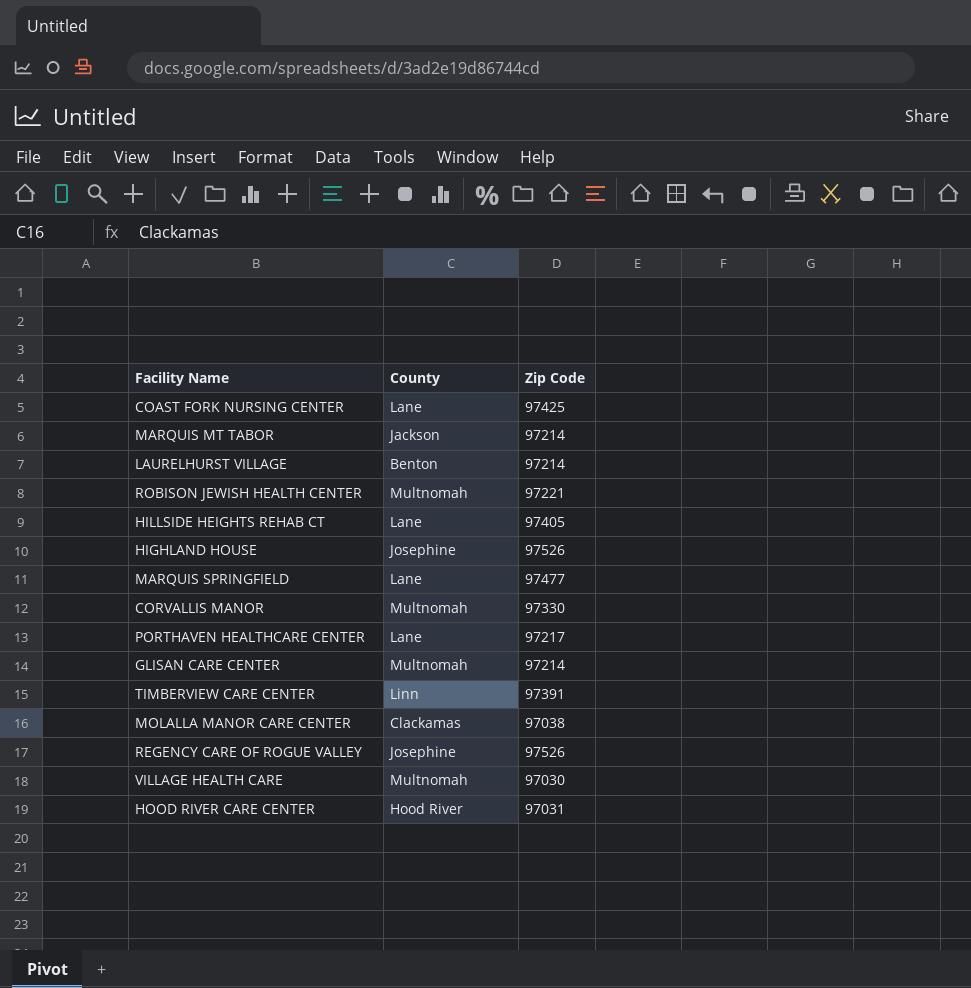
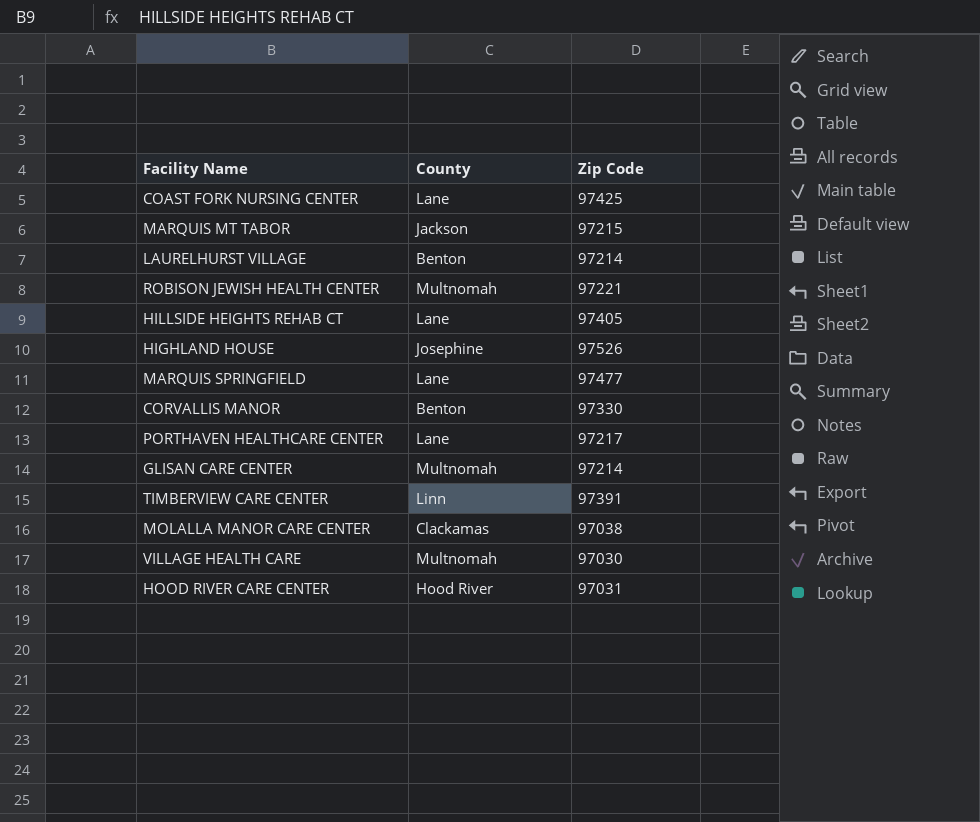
row REGENCY CARE OF ROGUE VALLEY: Josephine | 97526 -> none
MARQUIS MT TABOR | Zip Code: 97214 -> 97215
CORVALLIS MANOR | County: Multnomah -> Benton

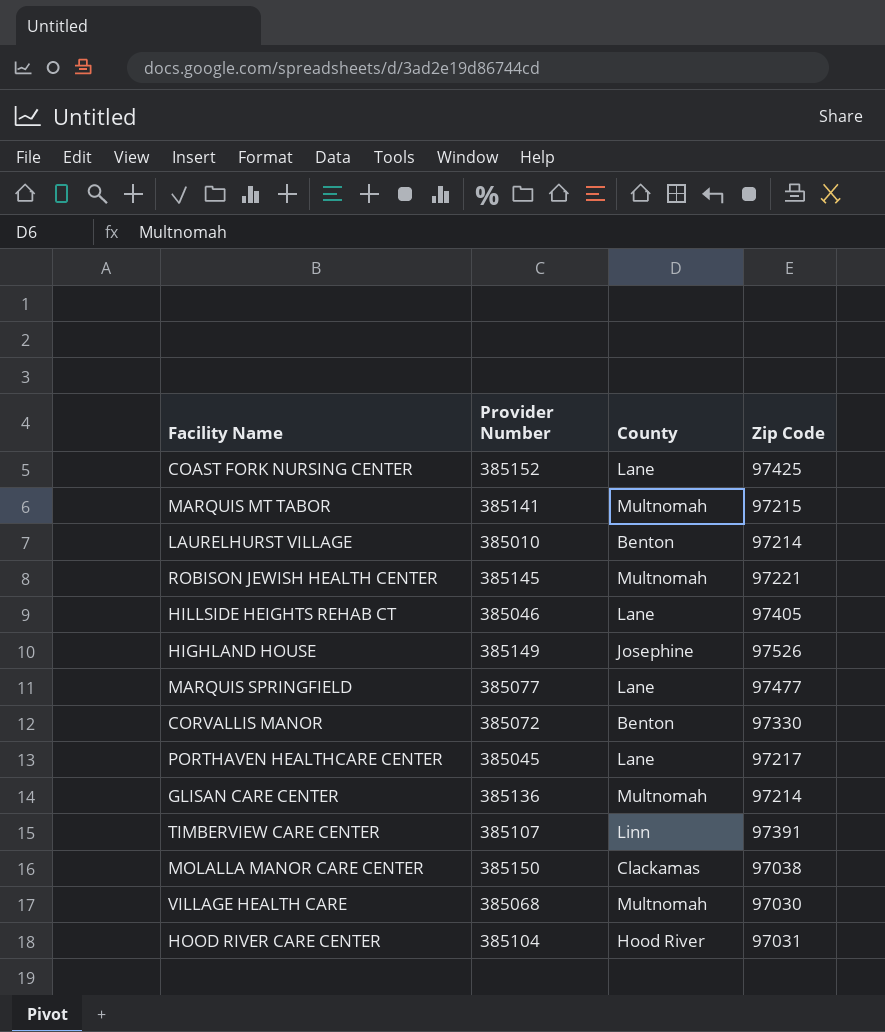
column Provider Number | position: none -> 2
MARQUIS MT TABOR | County: Jackson -> Multnomah

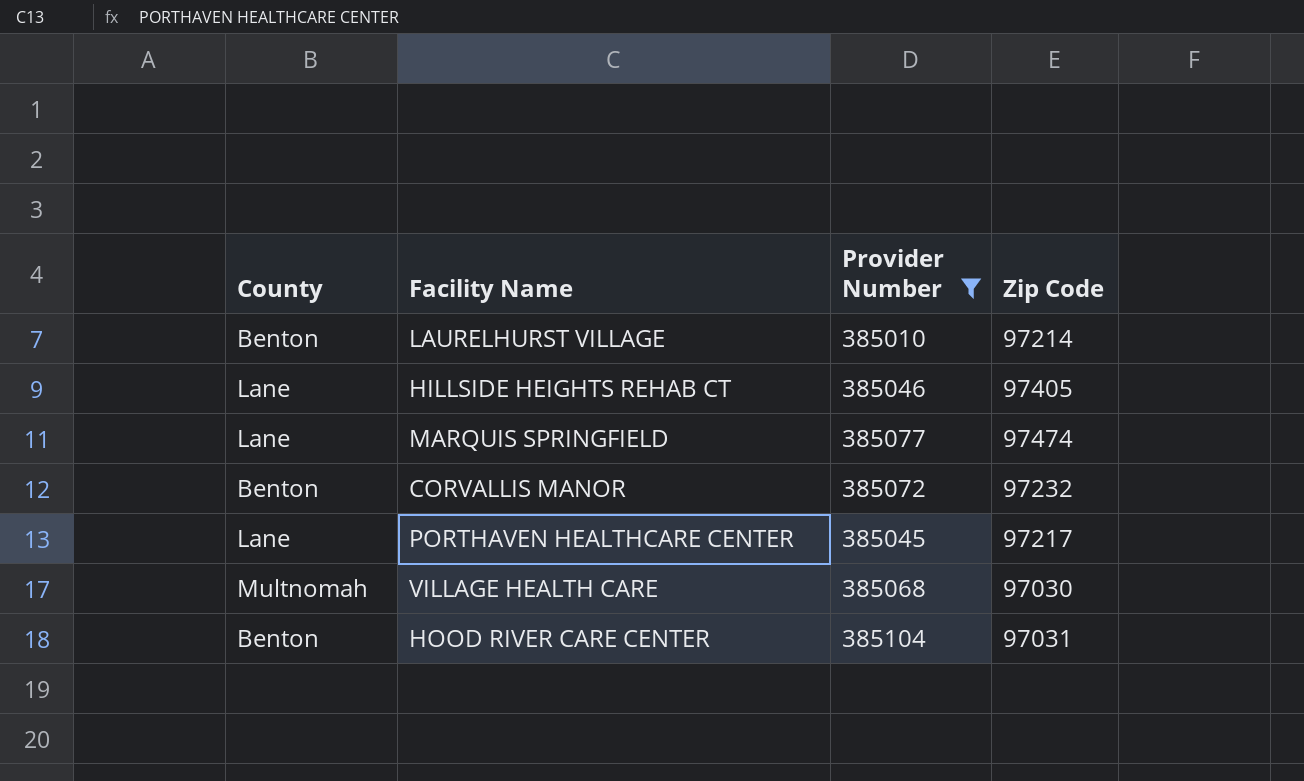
filter: none -> Provider Number <= 385104
column County | position: 3 -> 1
MARQUIS SPRINGFIELD | Zip Code: 97477 -> 97474
CORVALLIS MANOR | Zip Code: 97330 -> 97232
HOOD RIVER CARE CENTER | County: Hood River -> Benton

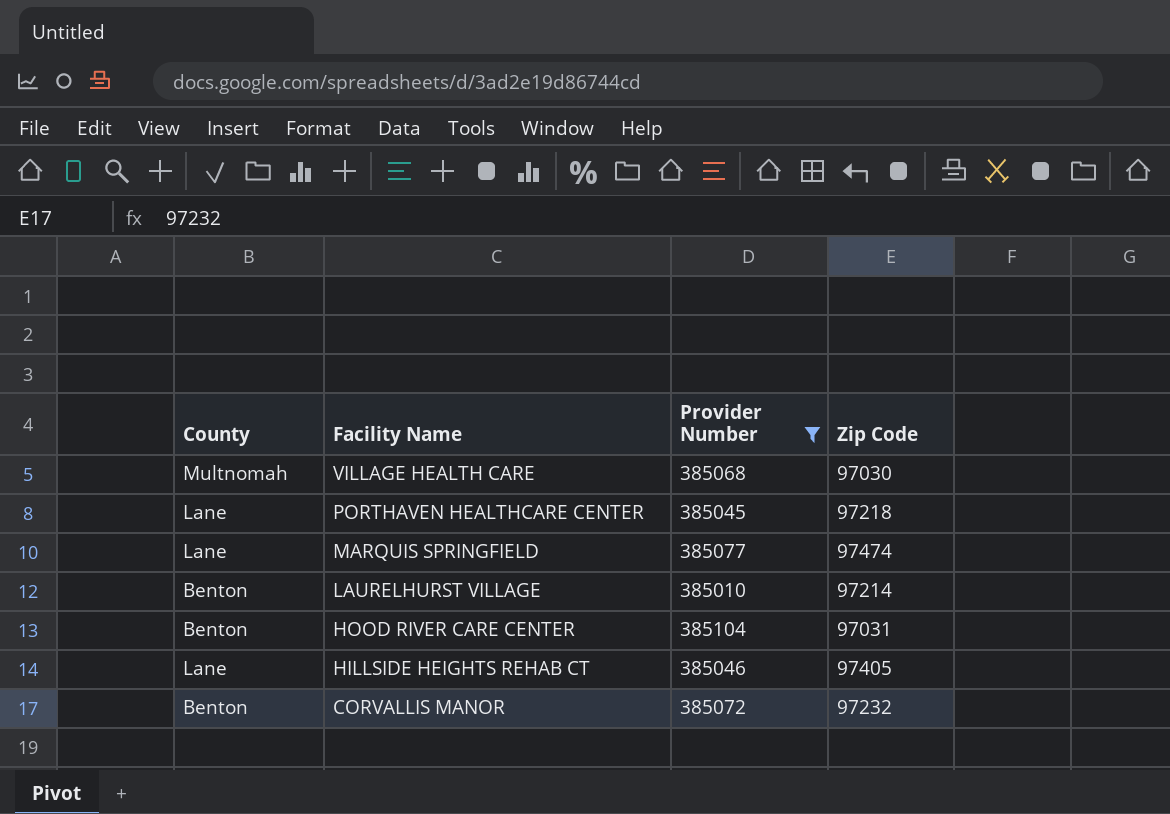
row order: none -> Facility Name descending
PORTHAVEN HEALTHCARE CENTER | Zip Code: 97217 -> 97218

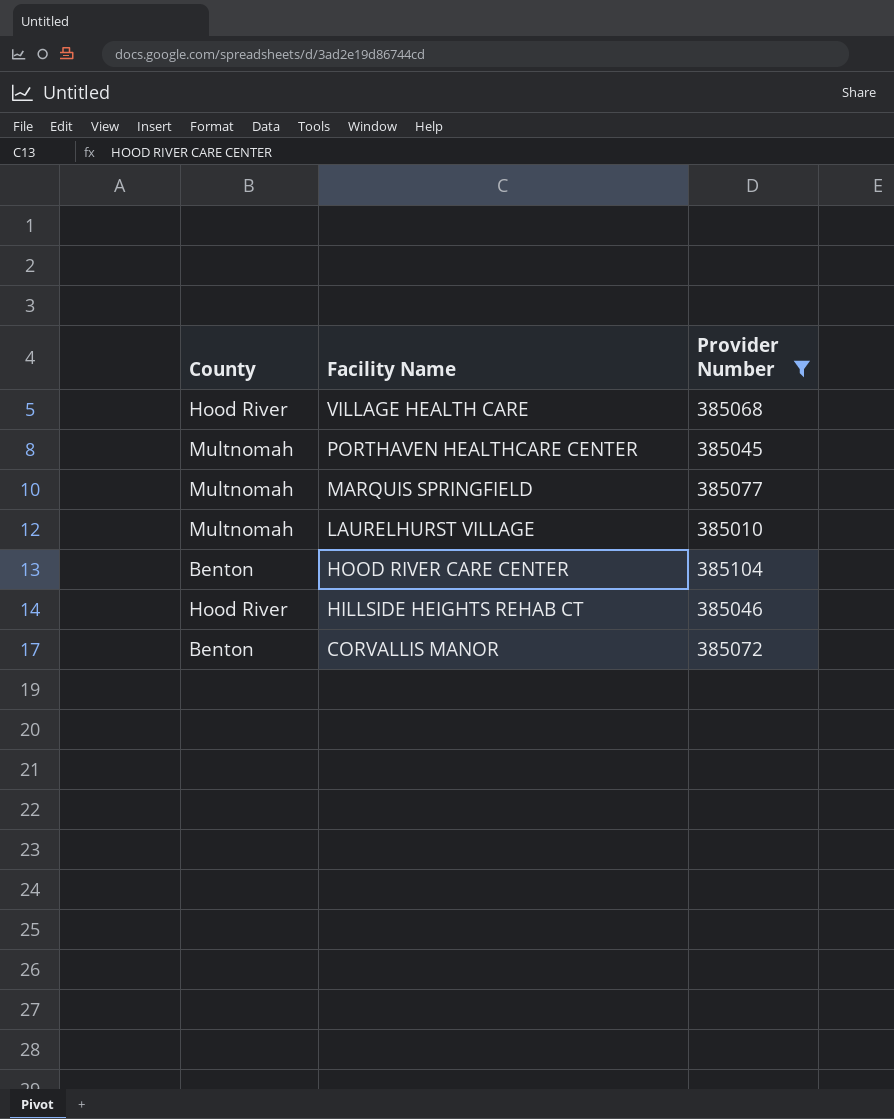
column Zip Code | position: 4 -> none
VILLAGE HEALTH CARE | County: Multnomah -> Hood River
PORTHAVEN HEALTHCARE CENTER | County: Lane -> Multnomah
MARQUIS SPRINGFIELD | County: Lane -> Multnomah
LAURELHURST VILLAGE | County: Benton -> Multnomah
HILLSIDE HEIGHTS REHAB CT | County: Lane -> Hood River

